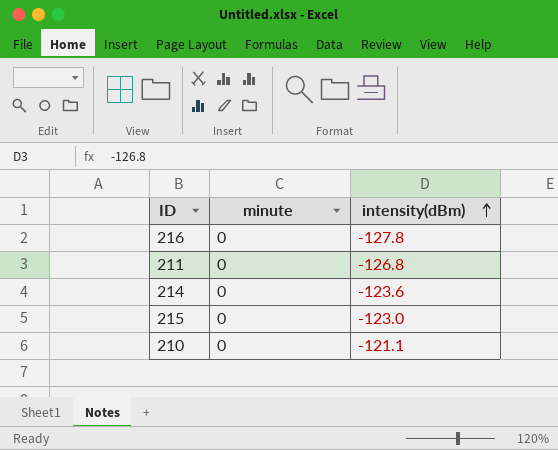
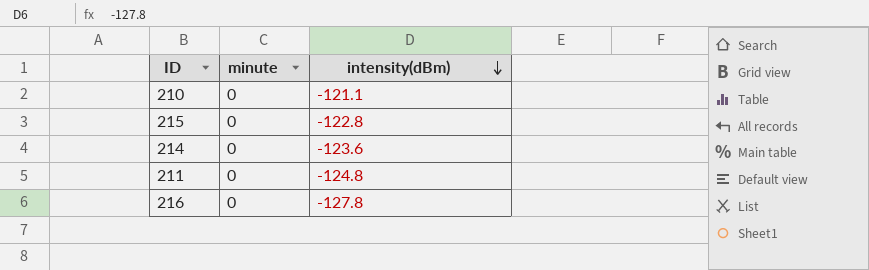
row order: intensity(dBm) ascending -> intensity(dBm) descending
215 | intensity(dBm): -123.0 -> -122.8
211 | intensity(dBm): -126.8 -> -124.8

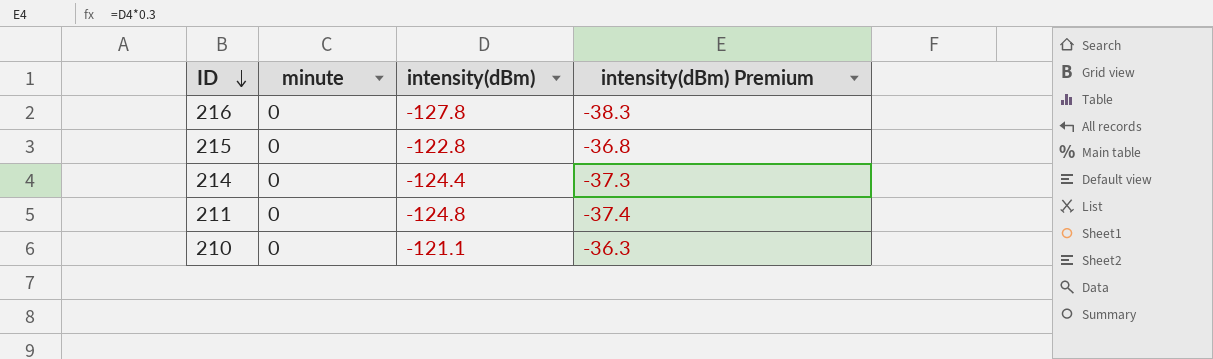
row order: intensity(dBm) descending -> ID descending
column intensity(dBm) Premium | formula: none -> [intensity(dBm)] * 0.3
214 | intensity(dBm): -123.6 -> -124.4

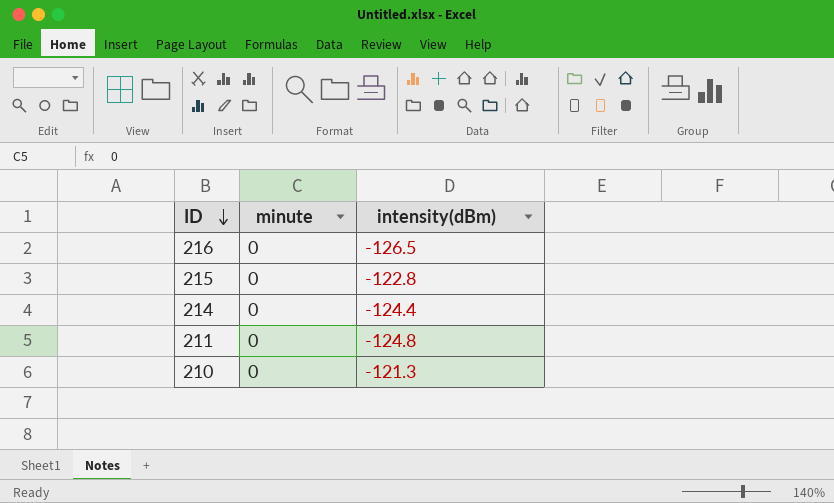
column intensity(dBm) Premium | formula: [intensity(dBm)] * 0.3 -> none
216 | intensity(dBm): -127.8 -> -126.5
210 | intensity(dBm): -121.1 -> -121.3

